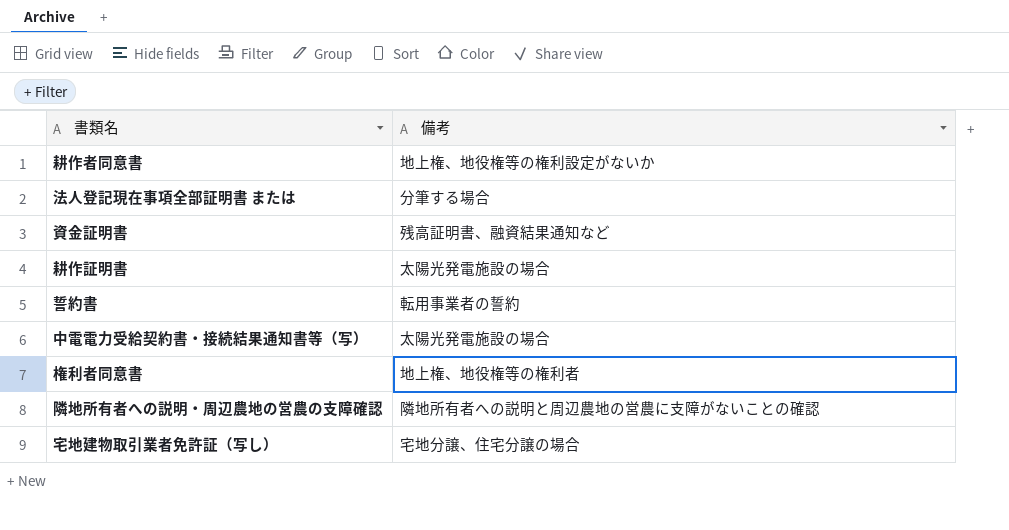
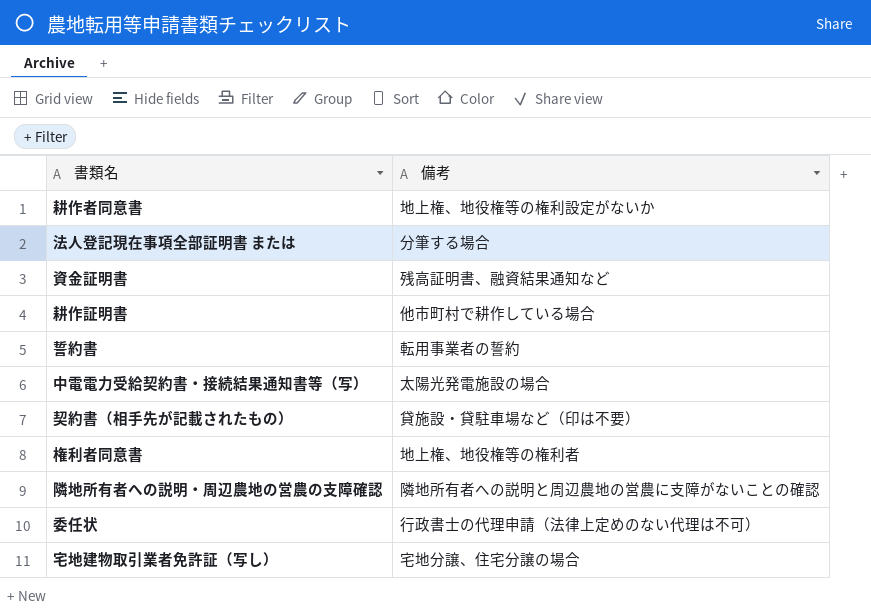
耕作証明書 | 備考: 太陽光発電施設の場合 -> 他市町村で耕作している場合
row 契約書（相手先が記載されたもの）: none -> 貸施設・貸駐車場など（印は不要）
row 委任状: none -> 行政書士の代理申請（法律上定めのない代理は不可）

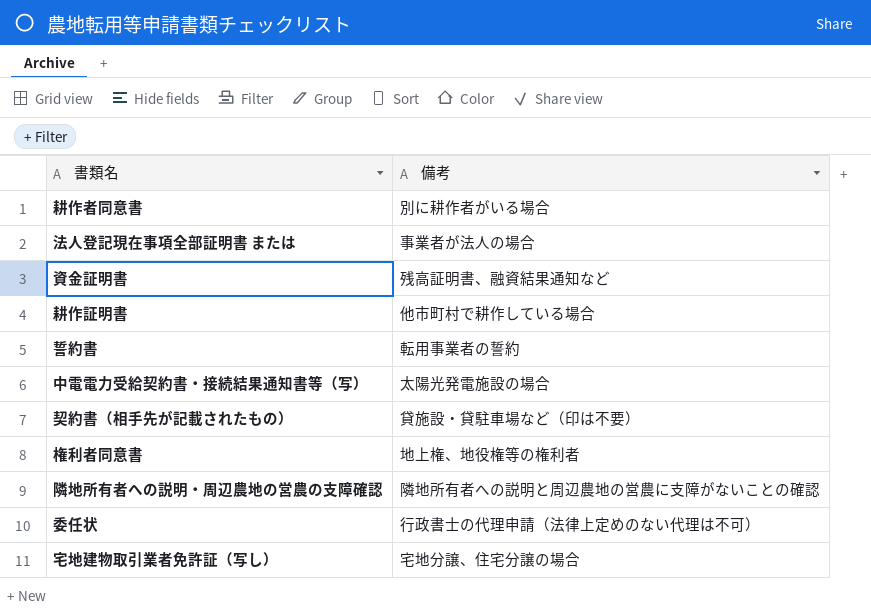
耕作者同意書 | 備考: 地上権、地役権等の権利設定がないか -> 別に耕作者がいる場合
法人登記現在事項全部証明書 または | 備考: 分筆する場合 -> 事業者が法人の場合

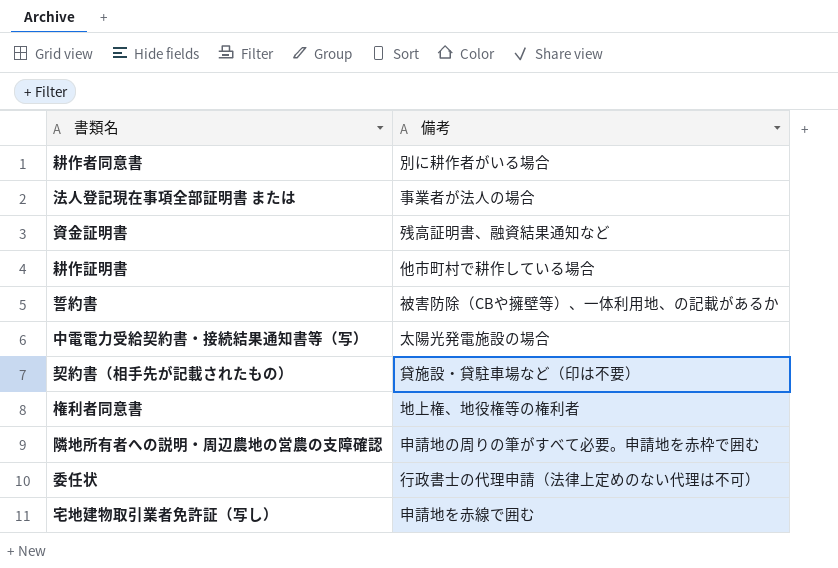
誓約書 | 備考: 転用事業者の誓約 -> 被害防除（CBや擁壁等）、一体利用地、の記載があるか
隣地所有者への説明・周辺農地の営農の支障確認 | 備考: 隣地所有者への説明と周辺農地の営農に支障がないことの確認 -> 申請地の周りの筆がすべて必要。申請地を赤枠で囲む
宅地建物取引業者免許証（写し） | 備考: 宅地分譲、住宅分譲の場合 -> 申請地を赤線で囲む

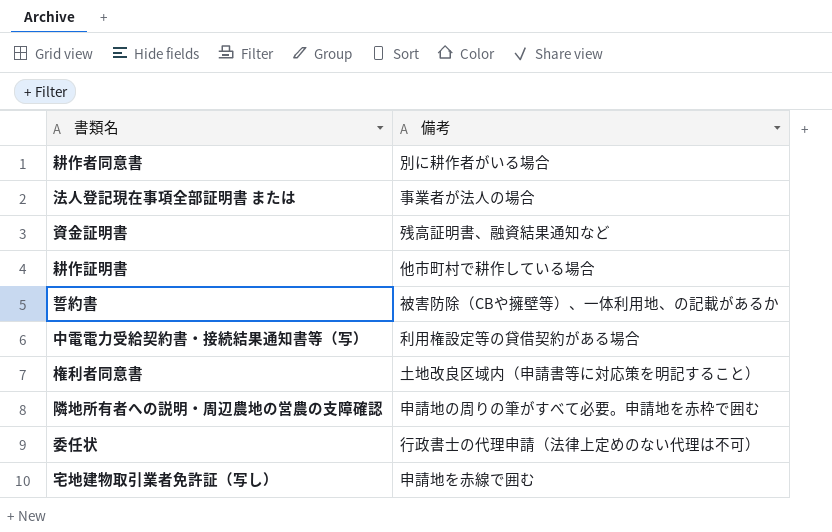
row 契約書（相手先が記載されたもの）: 貸施設・貸駐車場など（印は不要） -> none
中電電力受給契約書・接続結果通知書等（写） | 備考: 太陽光発電施設の場合 -> 利用権設定等の貸借契約がある場合
権利者同意書 | 備考: 地上権、地役権等の権利者 -> 土地改良区域内（申請書等に対応策を明記すること）

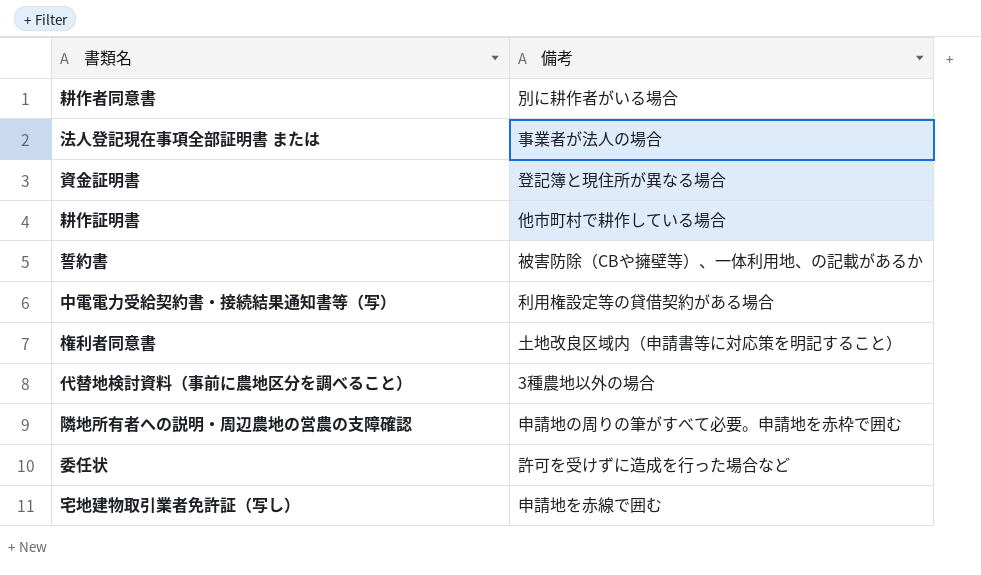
資金証明書 | 備考: 残高証明書、融資結果通知など -> 登記簿と現住所が異なる場合
row 代替地検討資料（事前に農地区分を調べること）: none -> 3種農地以外の場合
委任状 | 備考: 行政書士の代理申請（法律上定めのない代理は不可） -> 許可を受けずに造成を行った場合など

